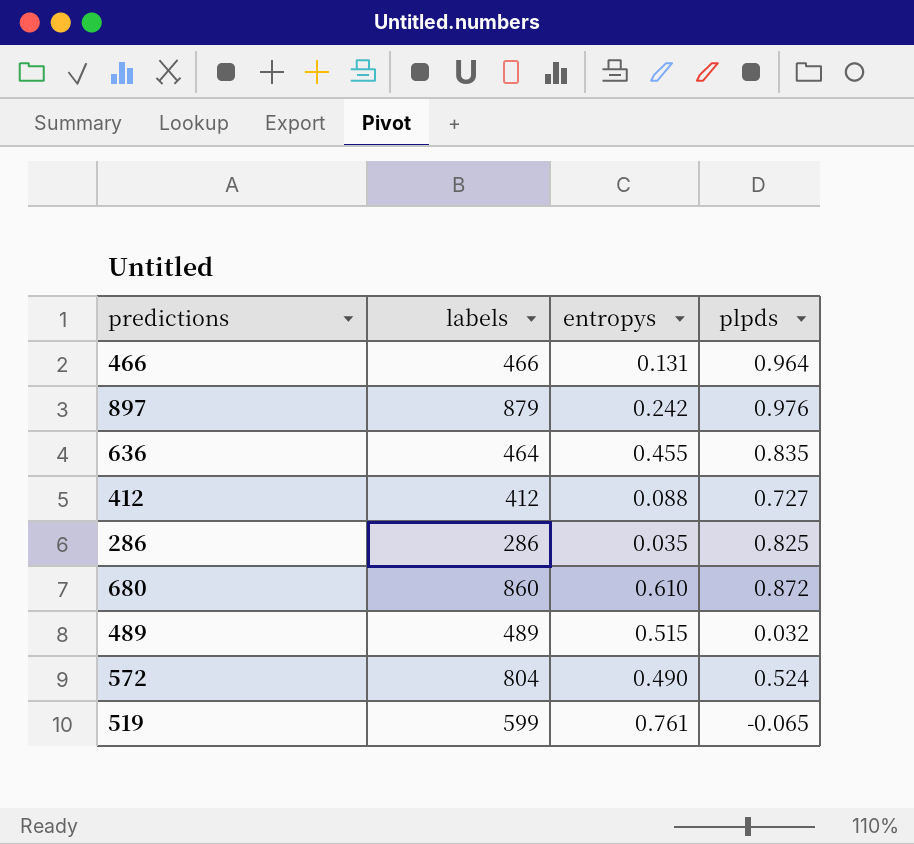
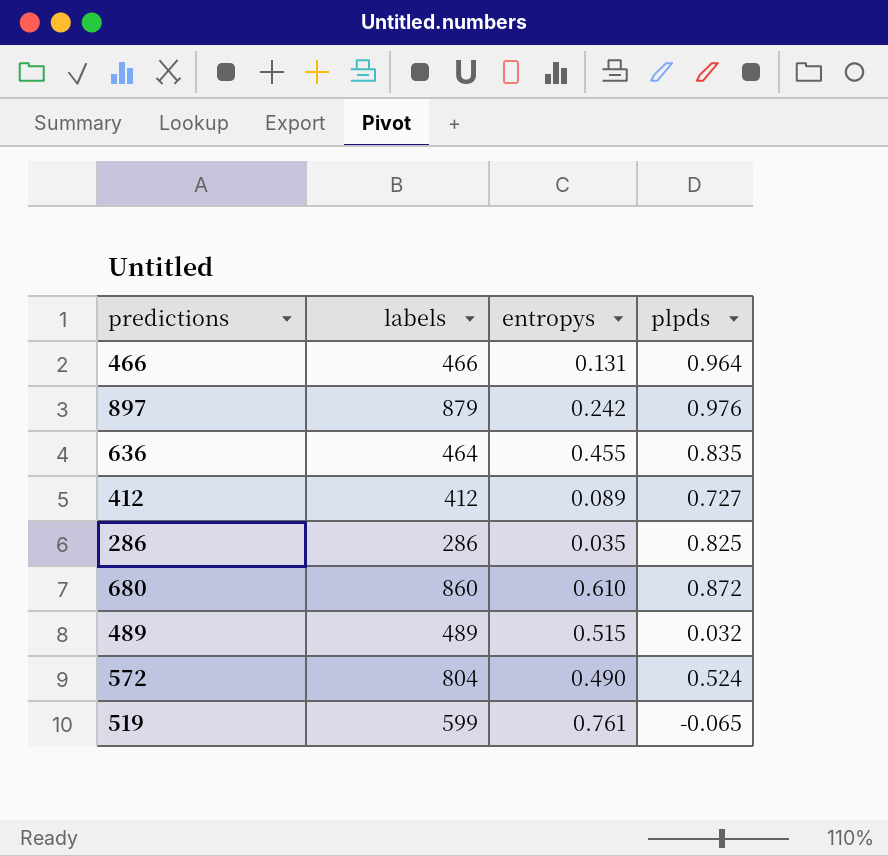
412 | entropys: 0.088 -> 0.089

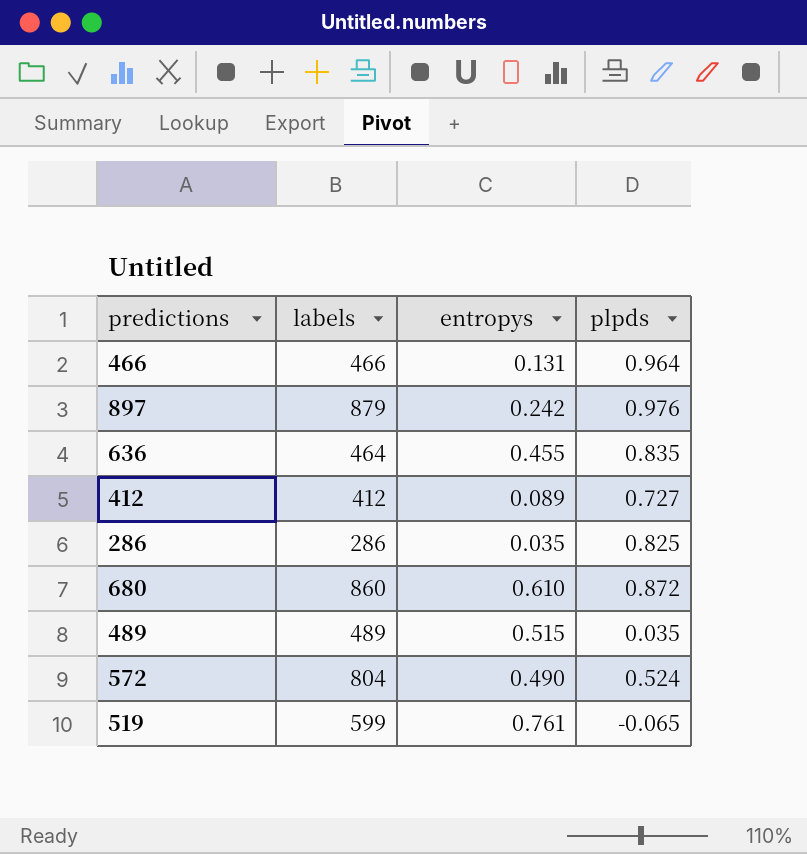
489 | plpds: 0.032 -> 0.035

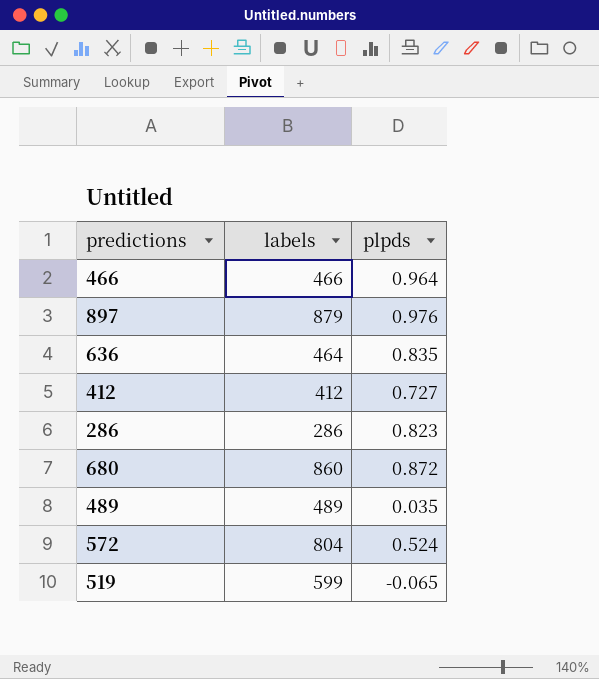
column entropys | position: 3 -> none
286 | plpds: 0.825 -> 0.823

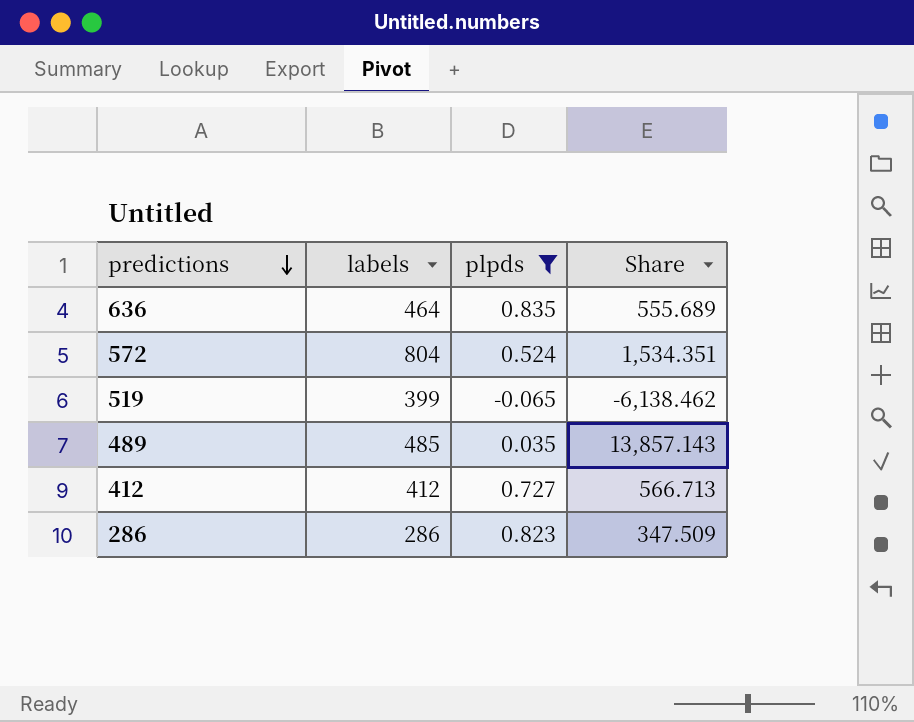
filter: none -> plpds <= 0.835
row order: none -> predictions descending
column Share | formula: none -> [labels] / [plpds]
519 | labels: 599 -> 399
489 | labels: 489 -> 485

